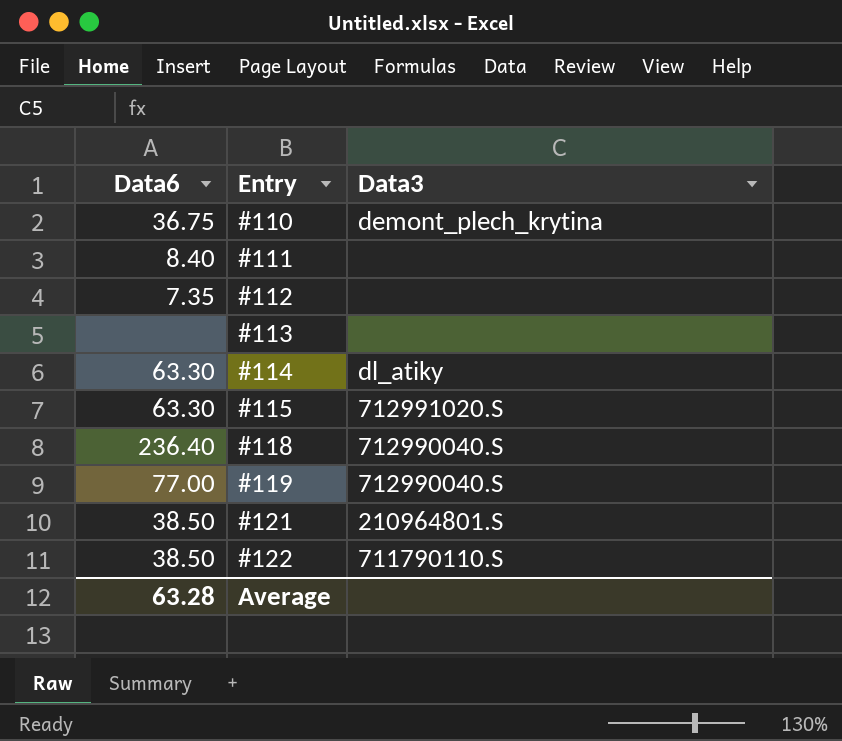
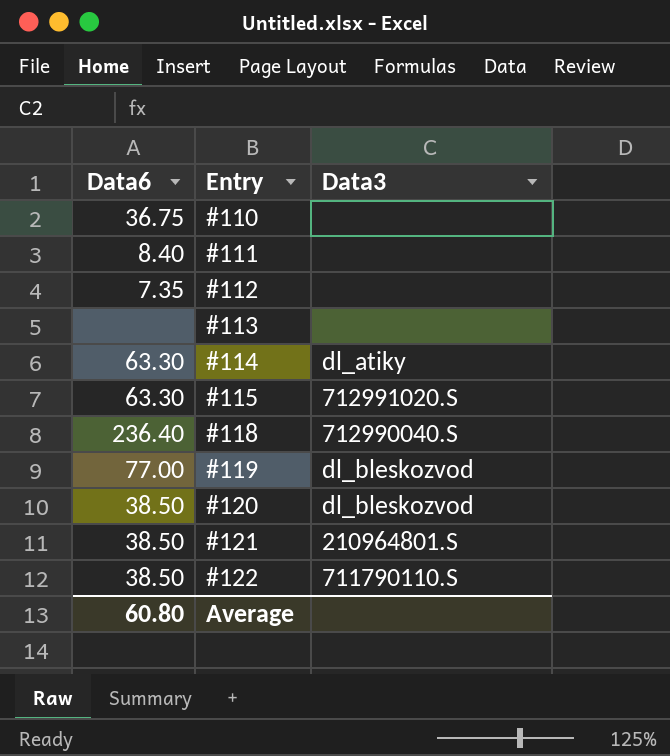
#110 | Data3: demont_plech_krytina -> none
#119 | Data3: 712990040.S -> dl_bleskozvod
row #120: none -> 38.50 | dl_bleskozvod
Average | Data6: 63.28 -> 60.80

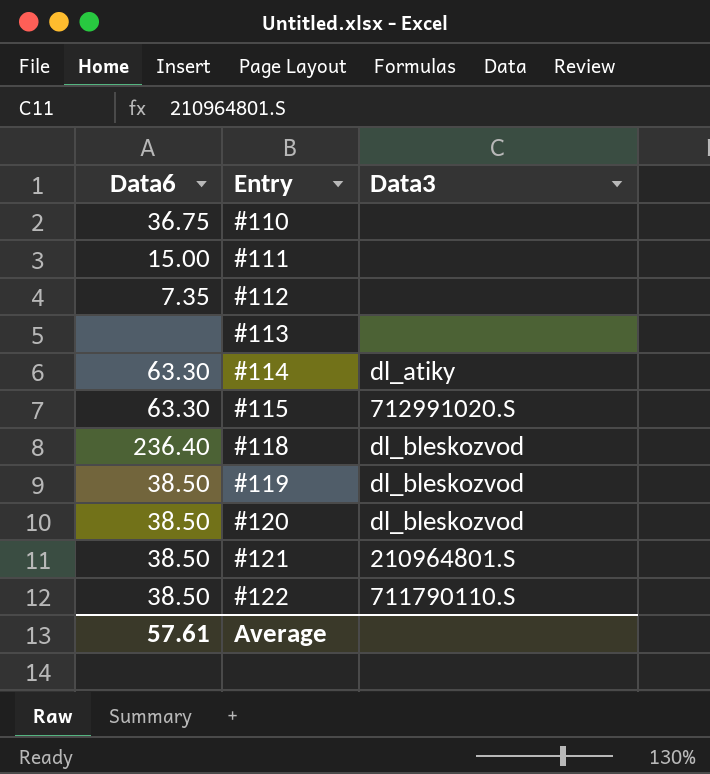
#111 | Data6: 8.40 -> 15.00
#118 | Data3: 712990040.S -> dl_bleskozvod
#119 | Data6: 77.00 -> 38.50
Average | Data6: 60.80 -> 57.61

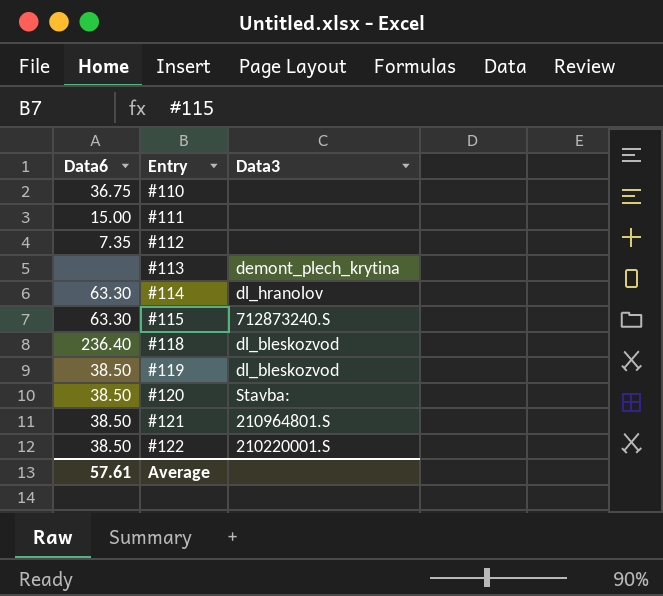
#113 | Data3: none -> demont_plech_krytina
#114 | Data3: dl_atiky -> dl_hranolov
#115 | Data3: 712991020.S -> 712873240.S
#120 | Data3: dl_bleskozvod -> Stavba:
#122 | Data3: 711790110.S -> 210220001.S

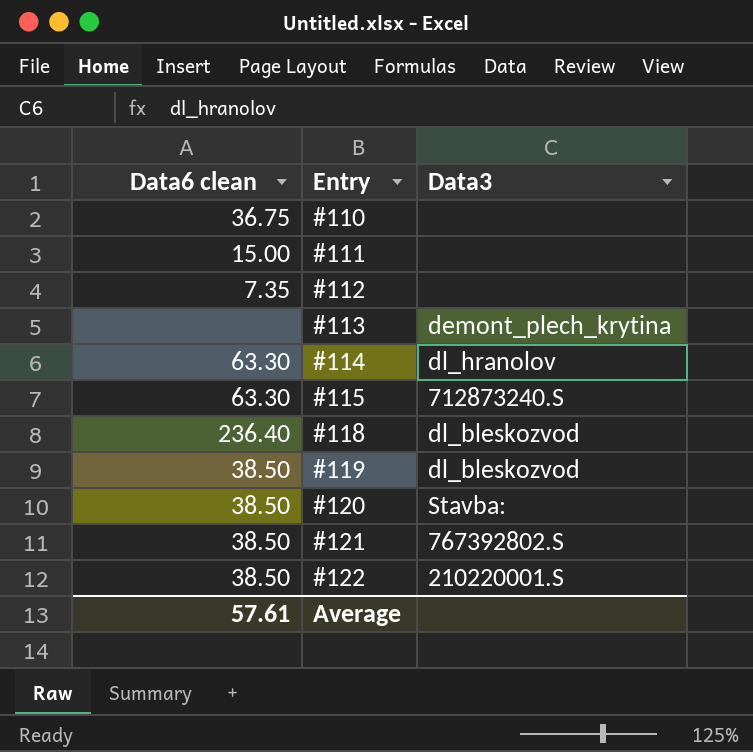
column name: Data6 -> Data6 clean
#121 | Data3: 210964801.S -> 767392802.S

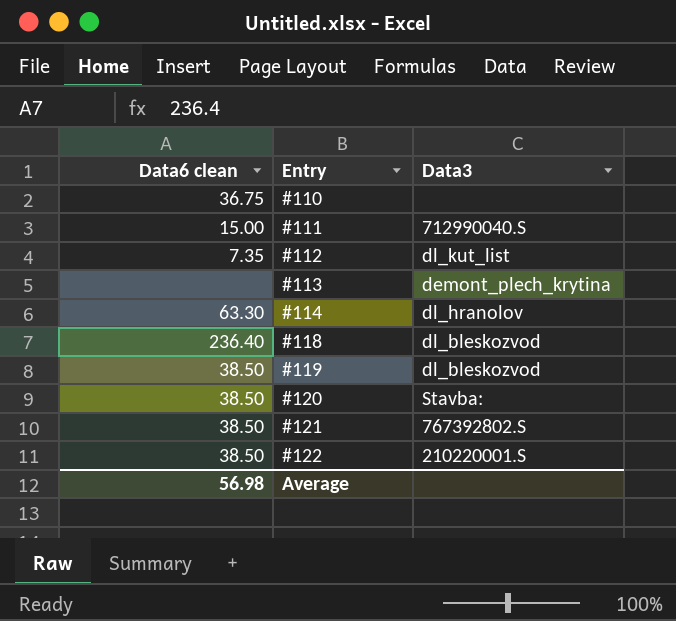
row #115: 63.30 | 712873240.S -> none
#111 | Data3: none -> 712990040.S
#112 | Data3: none -> dl_kut_list
Average | Data6 clean: 57.61 -> 56.98

